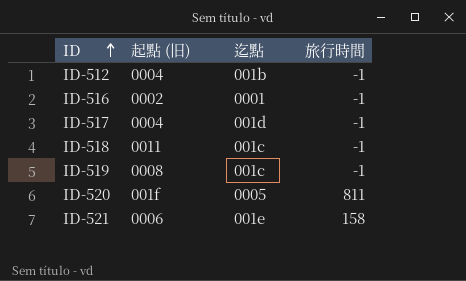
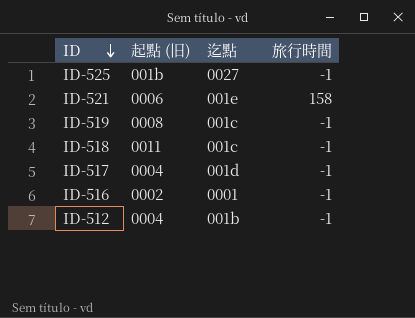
row order: ID ascending -> ID descending
row ID-520: 001f | 0005 | 811 -> none
row ID-525: none -> 001b | 0027 | -1

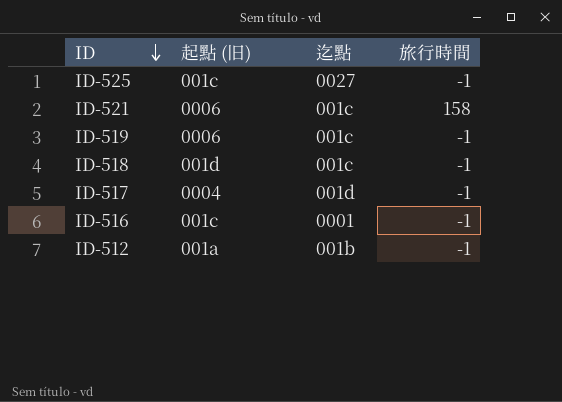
ID-525 | 起點 (旧): 001b -> 001c
ID-521 | 迄點: 001e -> 001c
ID-519 | 起點 (旧): 0008 -> 0006
ID-518 | 起點 (旧): 0011 -> 001d
ID-516 | 起點 (旧): 0002 -> 001c
ID-512 | 起點 (旧): 0004 -> 001a

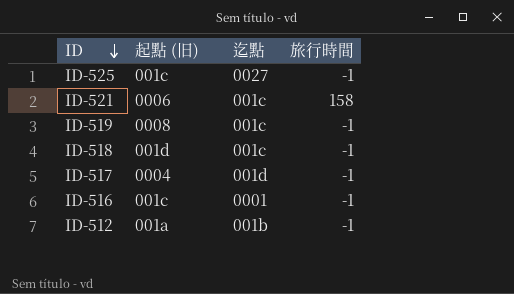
ID-519 | 起點 (旧): 0006 -> 0008

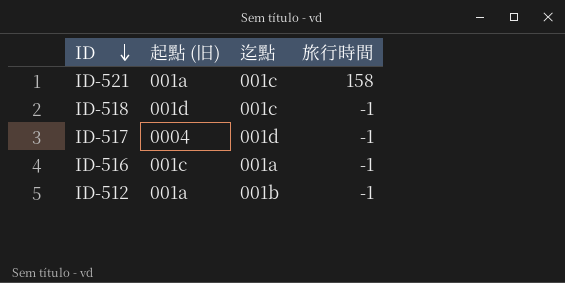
row ID-525: 001c | 0027 | -1 -> none
row ID-519: 0008 | 001c | -1 -> none
ID-521 | 起點 (旧): 0006 -> 001a
ID-516 | 迄點: 0001 -> 001a

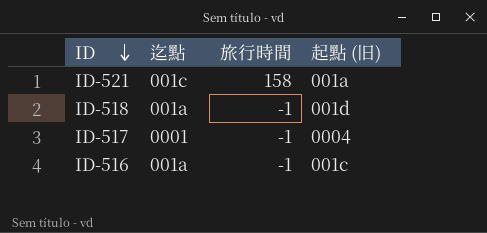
column 起點 (旧) | position: 2 -> 4
row ID-512: 001a | 001b | -1 -> none
ID-518 | 迄點: 001c -> 001a
ID-517 | 迄點: 001d -> 0001

